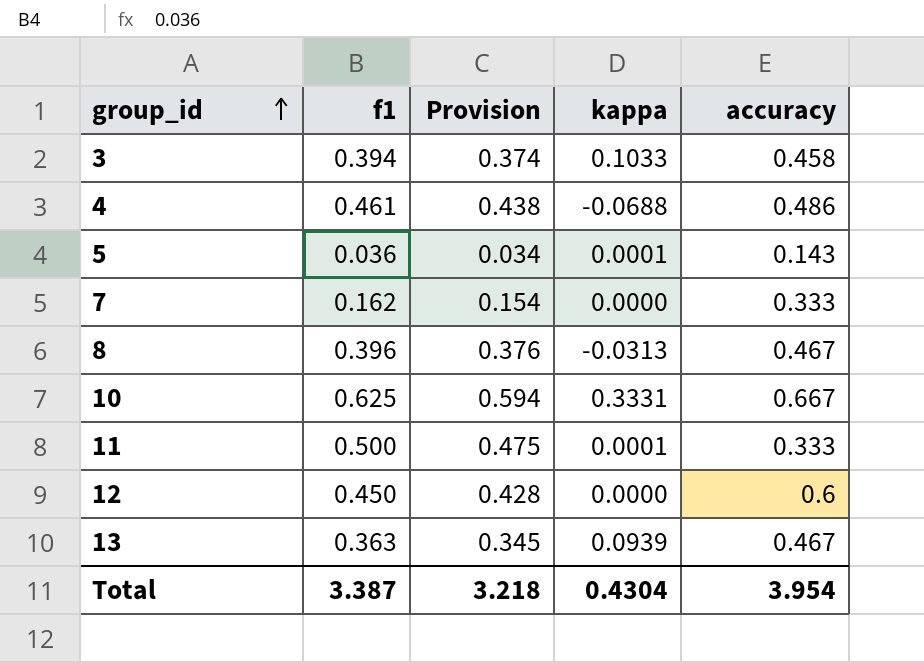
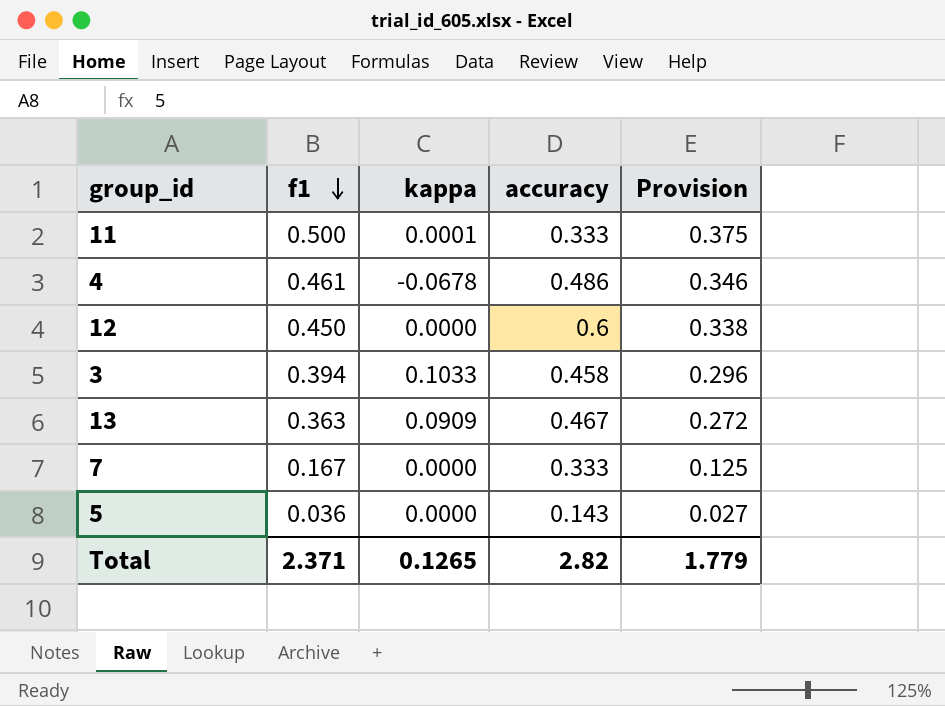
row order: group_id ascending -> f1 descending
column Provision | formula: [f1] * 0.95 -> [f1] * 0.75
column Provision | position: 3 -> 5
row 8: 0.396 | 0.376 | -0.0313 | 0.467 -> none
row 10: 0.625 | 0.594 | 0.3331 | 0.667 -> none
4 | kappa: -0.0688 -> -0.0678
13 | kappa: 0.0939 -> 0.0909
7 | f1: 0.162 -> 0.167
5 | kappa: 0.0001 -> 0.0000
Total | f1: 3.387 -> 2.371
Total | kappa: 0.4304 -> 0.1265
Total | accuracy: 3.954 -> 2.82
Total | Provision: 3.218 -> 1.779

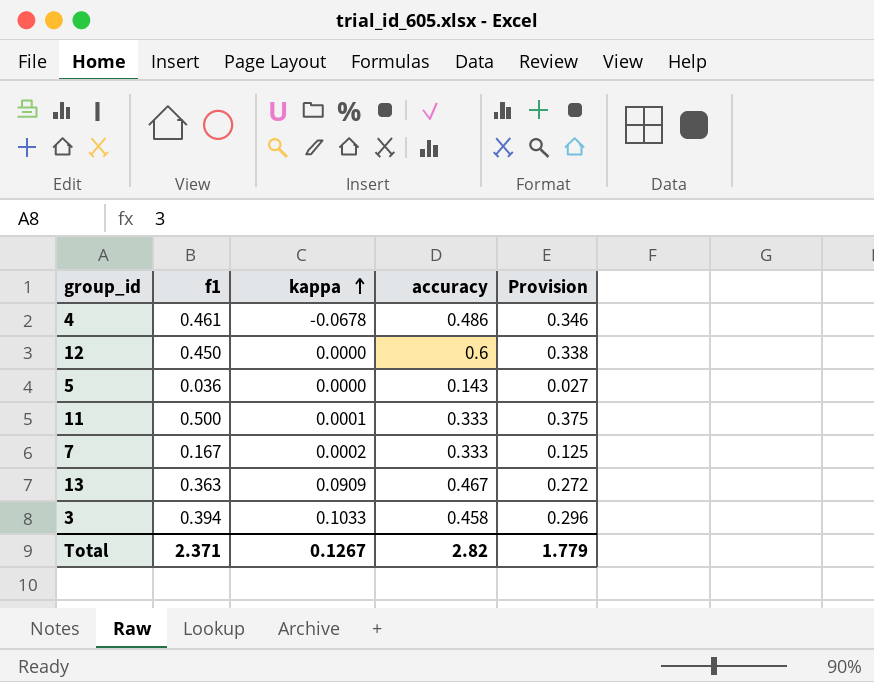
row order: f1 descending -> kappa ascending
7 | kappa: 0.0000 -> 0.0002
Total | kappa: 0.1265 -> 0.1267

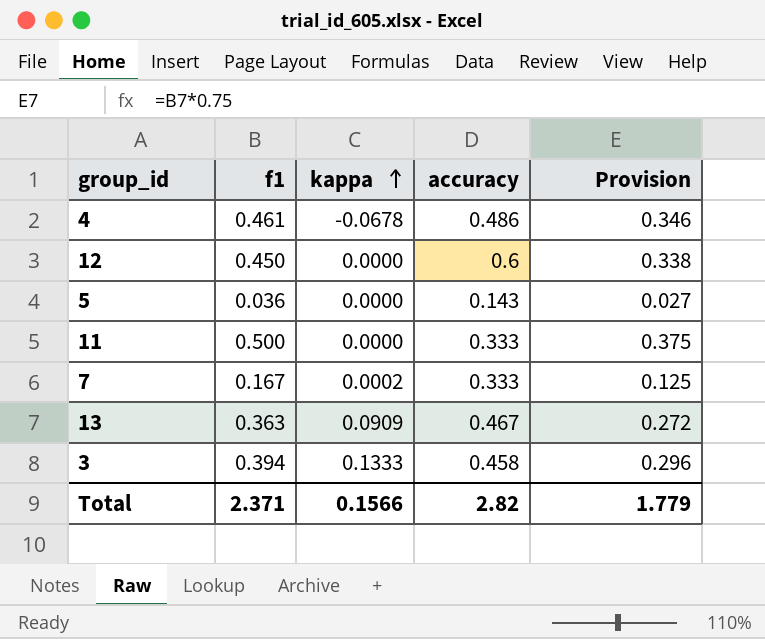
11 | kappa: 0.0001 -> 0.0000
3 | kappa: 0.1033 -> 0.1333
Total | kappa: 0.1267 -> 0.1566

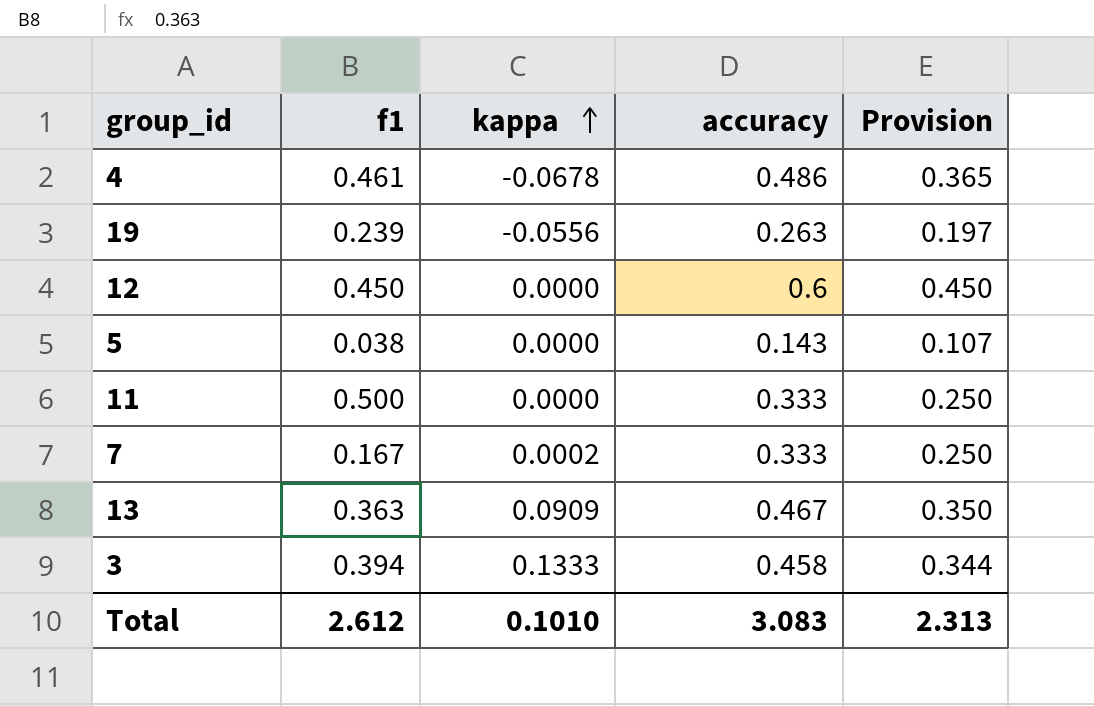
column Provision | formula: [f1] * 0.75 -> [accuracy] * 0.75
row 19: none -> 0.239 | -0.0556 | 0.263 | 0.197
5 | f1: 0.036 -> 0.038
Total | f1: 2.371 -> 2.612
Total | kappa: 0.1566 -> 0.1010
Total | accuracy: 2.82 -> 3.083
Total | Provision: 1.779 -> 2.313

